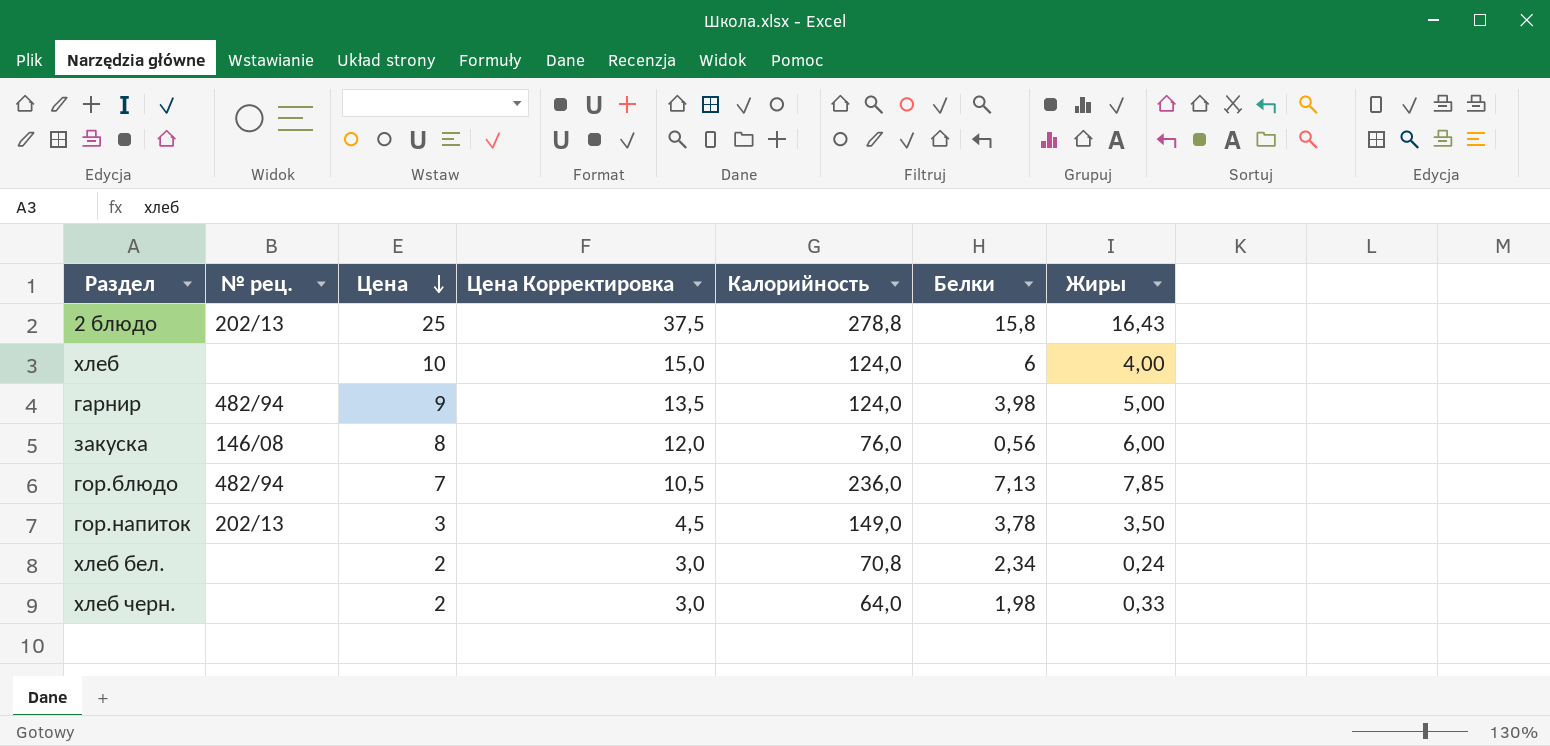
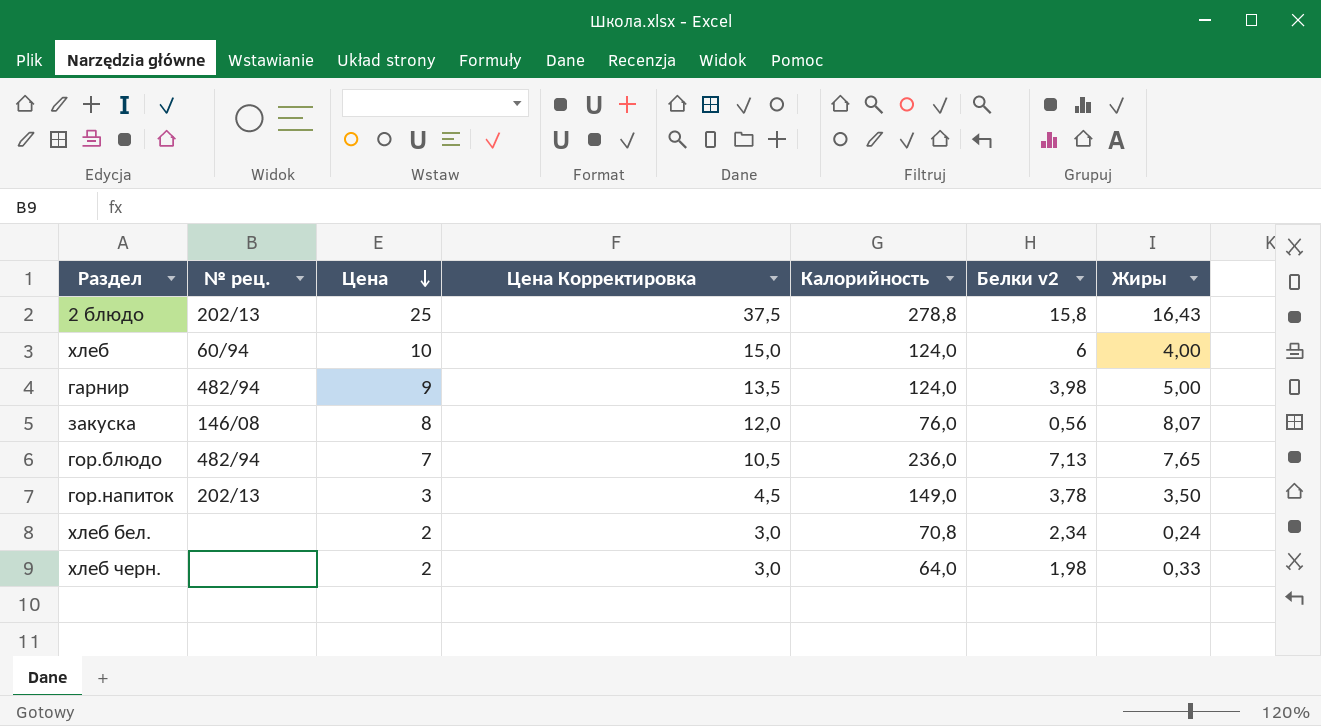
column name: Белки -> Белки v2
хлеб | № рец.: none -> 60/94
закуска | Жиры: 6,00 -> 8,07
гор.блюдо | Жиры: 7,85 -> 7,65

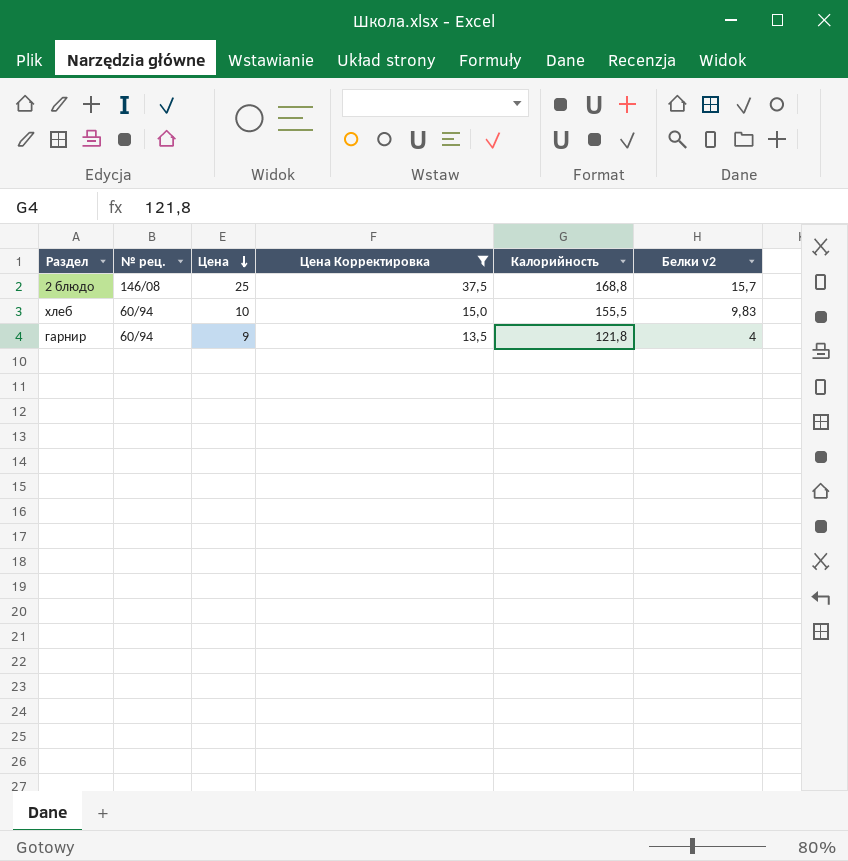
filter: none -> Цена Корректировка >= 13,5
column Жиры | position: 7 -> none
2 блюдо | № рец.: 202/13 -> 146/08
2 блюдо | Калорийность: 278,8 -> 168,8
2 блюдо | Белки v2: 15,8 -> 15,7
хлеб | Калорийность: 124,0 -> 155,5
хлеб | Белки v2: 6 -> 9,83
гарнир | № рец.: 482/94 -> 60/94
гарнир | Калорийность: 124,0 -> 121,8
гарнир | Белки v2: 3,98 -> 4

